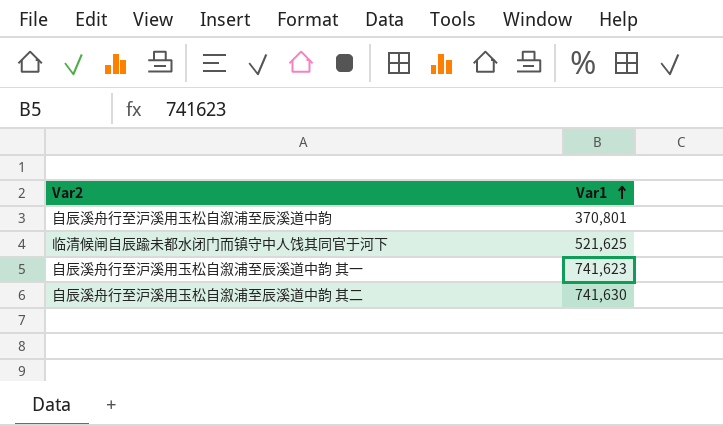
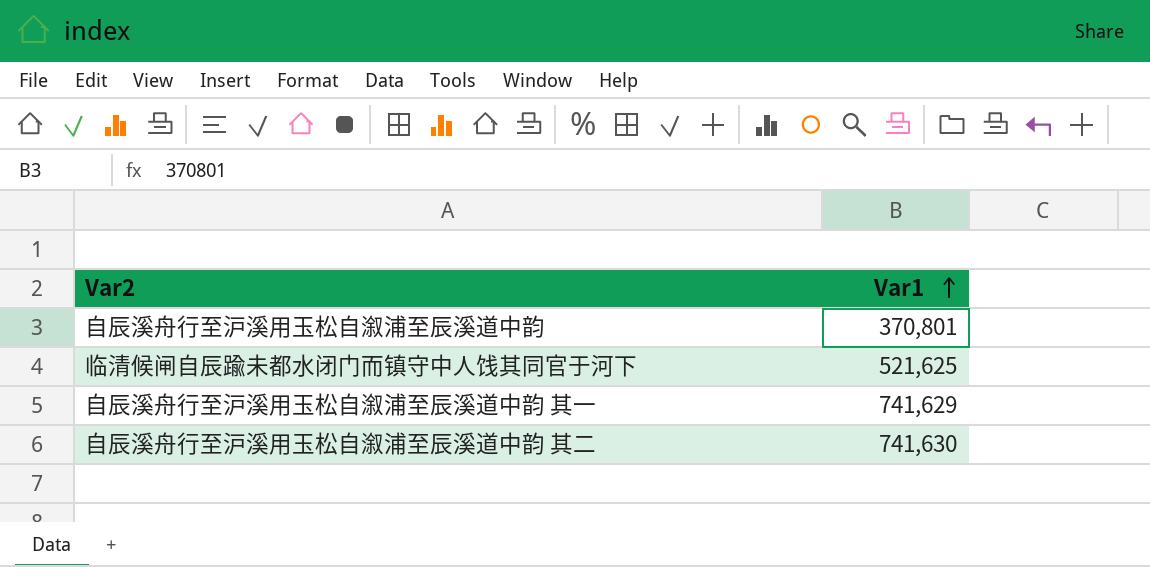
自辰溪舟行至沪溪用玉松自溆浦至辰溪道中韵 其一 | Var1: 741,623 -> 741,629

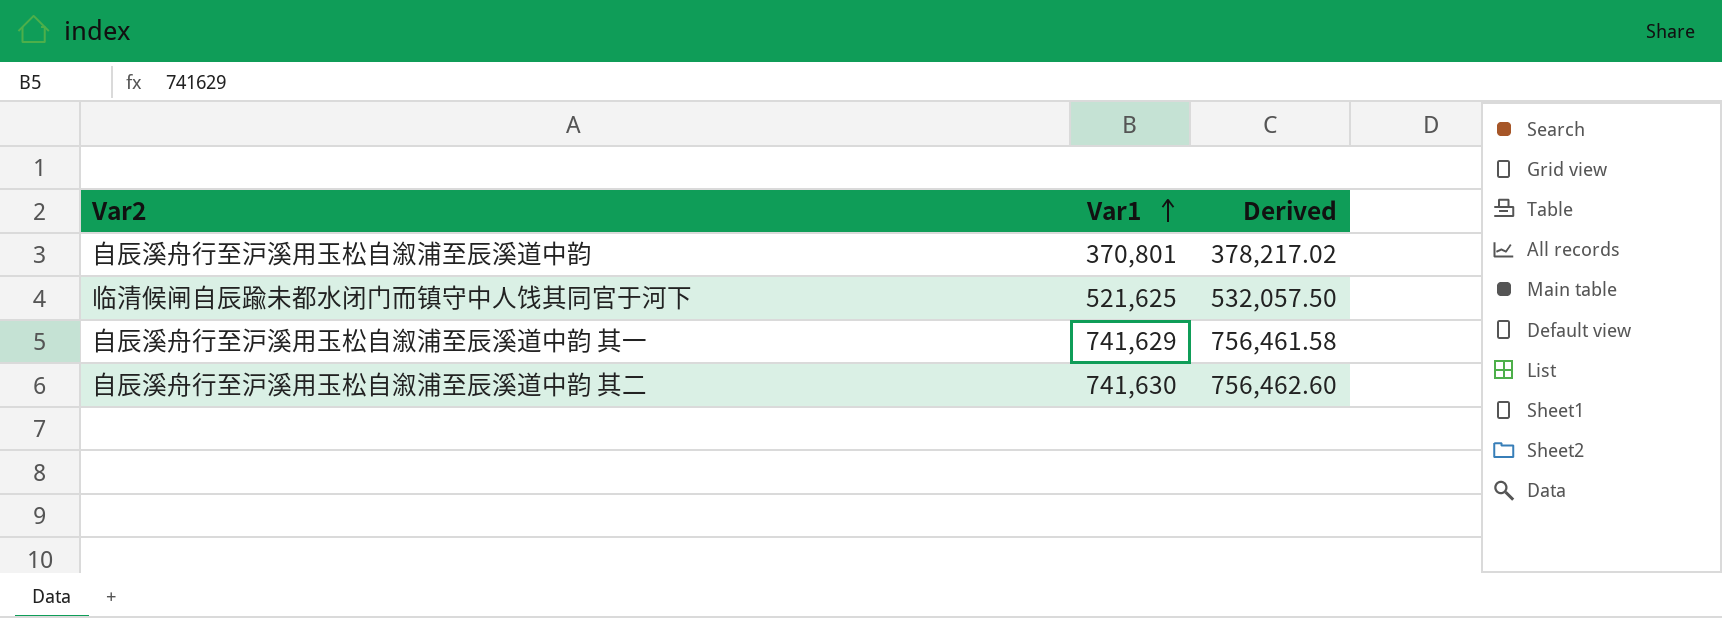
column Derived | formula: none -> [Var1] * 1.02

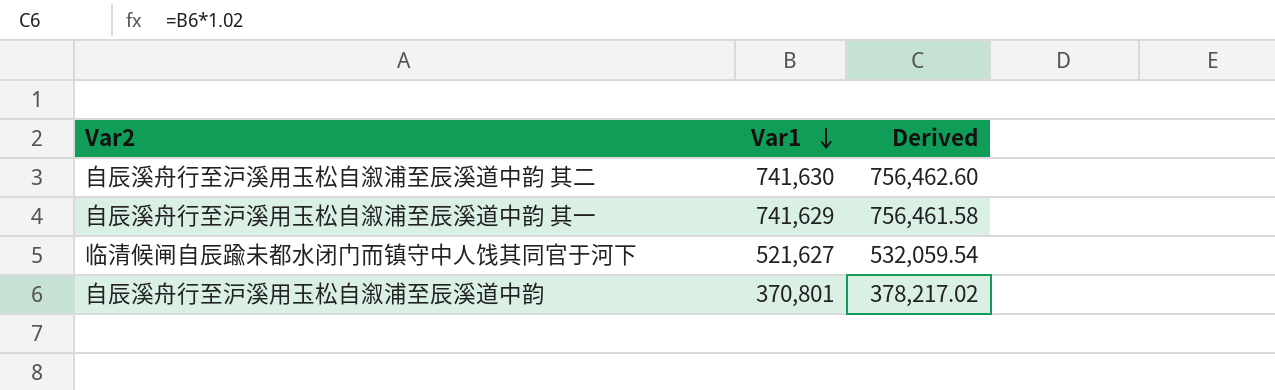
row order: Var1 ascending -> Var1 descending
临清候闸自辰踰未都水闭门而镇守中人饯其同官于河下 | Var1: 521,625 -> 521,627
临清候闸自辰踰未都水闭门而镇守中人饯其同官于河下 | Derived: 532,057.50 -> 532,059.54

